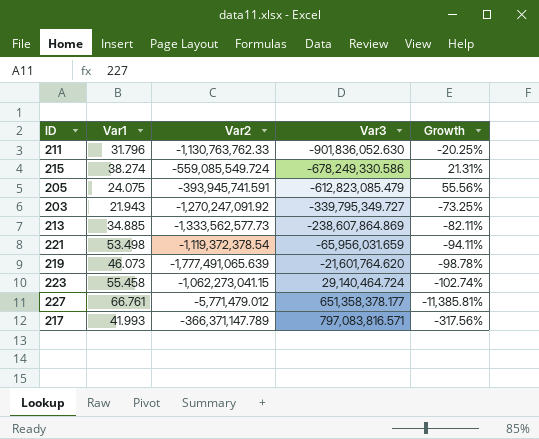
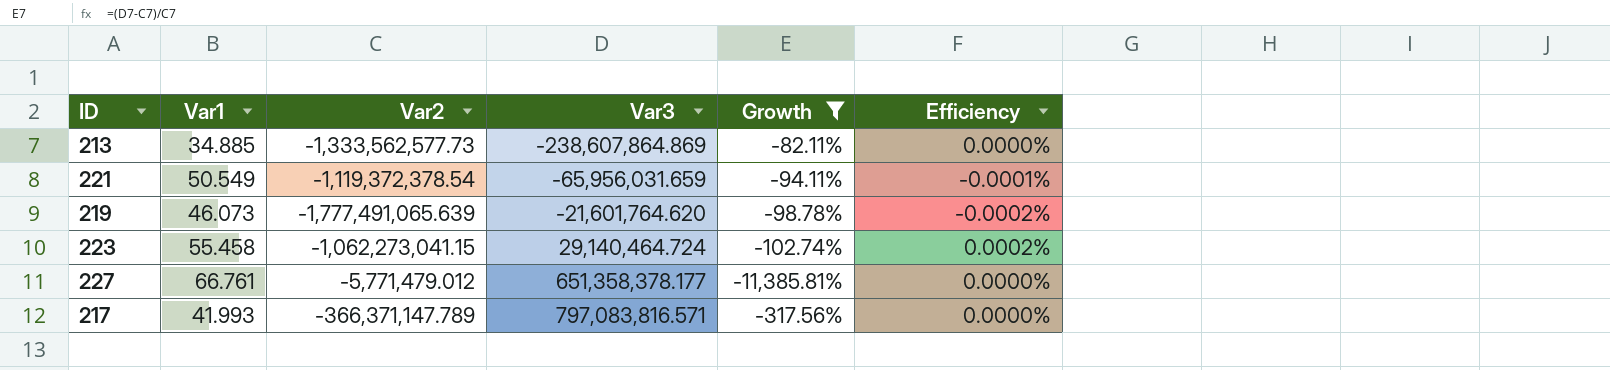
filter: none -> Growth <= -82.11%
column Efficiency | formula: none -> [Var1] / [Var3]
221 | Var1: 53.498 -> 50.549

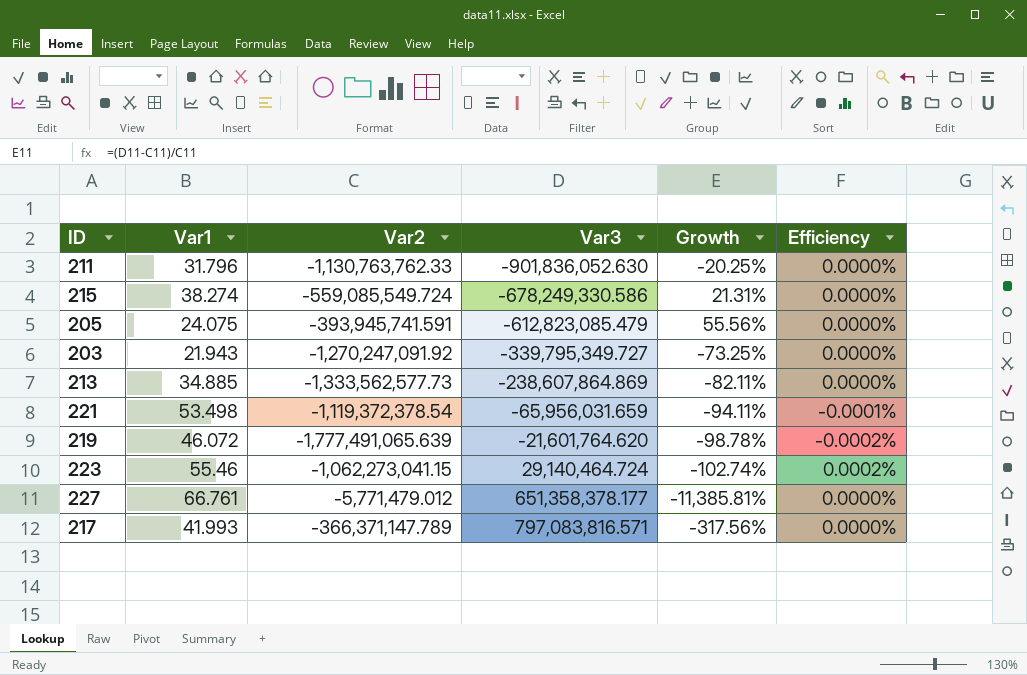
filter: Growth <= -82.11% -> none
221 | Var1: 50.549 -> 53.498
219 | Var1: 46.073 -> 46.072
223 | Var1: 55.458 -> 55.46

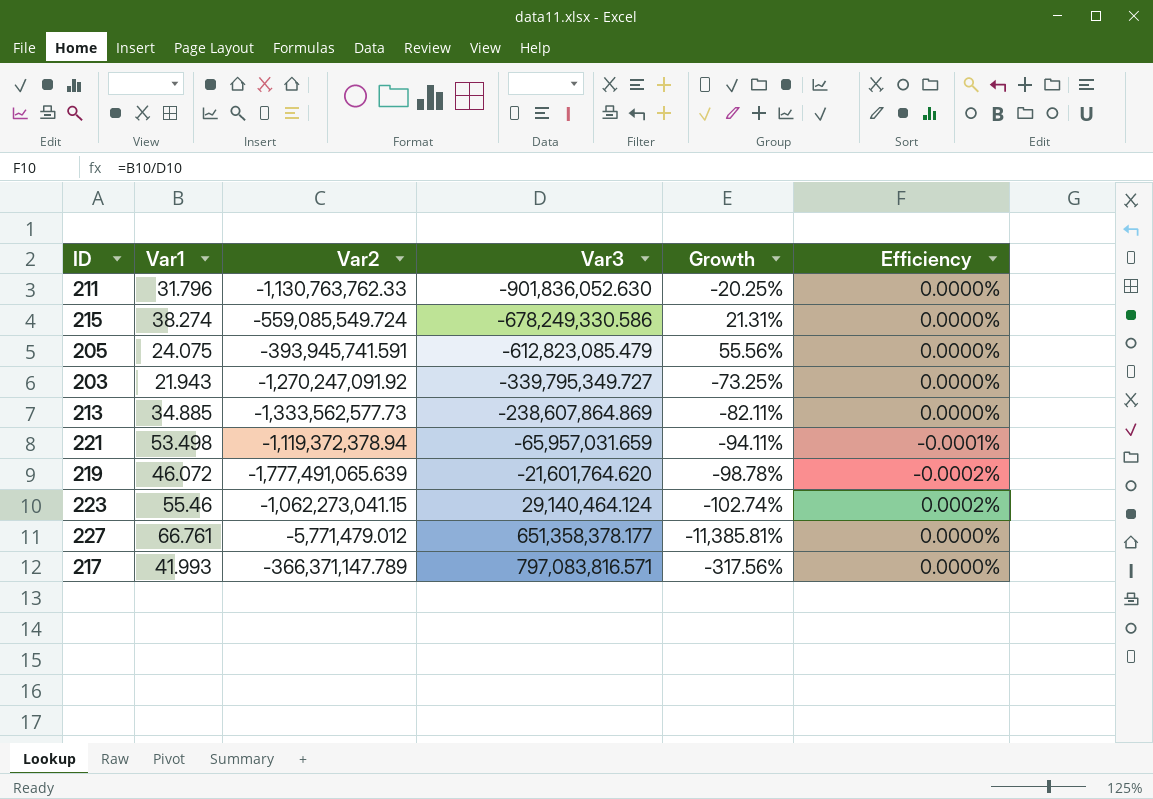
221 | Var2: -1,119,372,378.54 -> -1,119,372,378.94
221 | Var3: -65,956,031.659 -> -65,957,031.659
223 | Var3: 29,140,464.724 -> 29,140,464.124

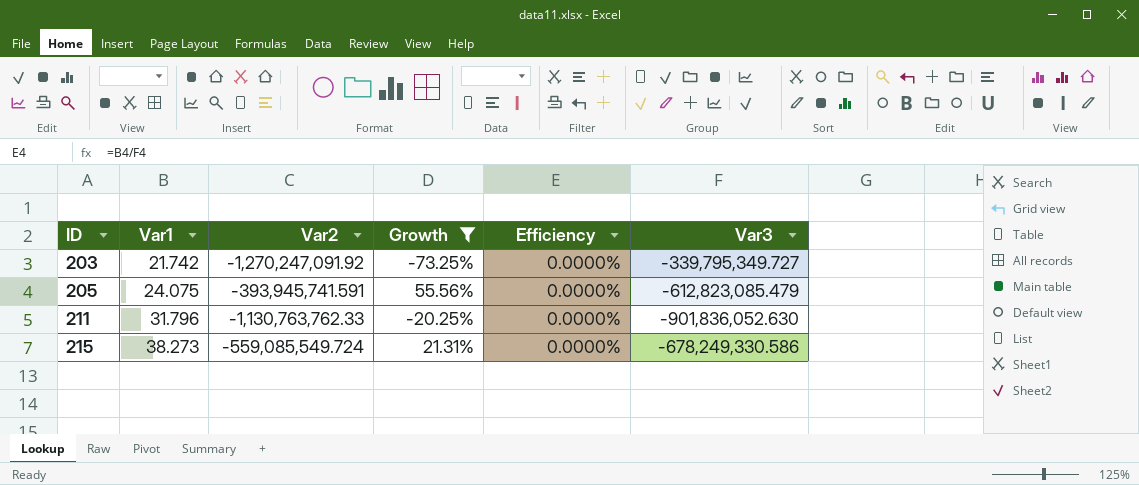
filter: none -> Growth >= -73.25%
row order: Var3 ascending -> ID ascending
column Var3 | position: 4 -> 6
203 | Var1: 21.943 -> 21.742
215 | Var1: 38.274 -> 38.273

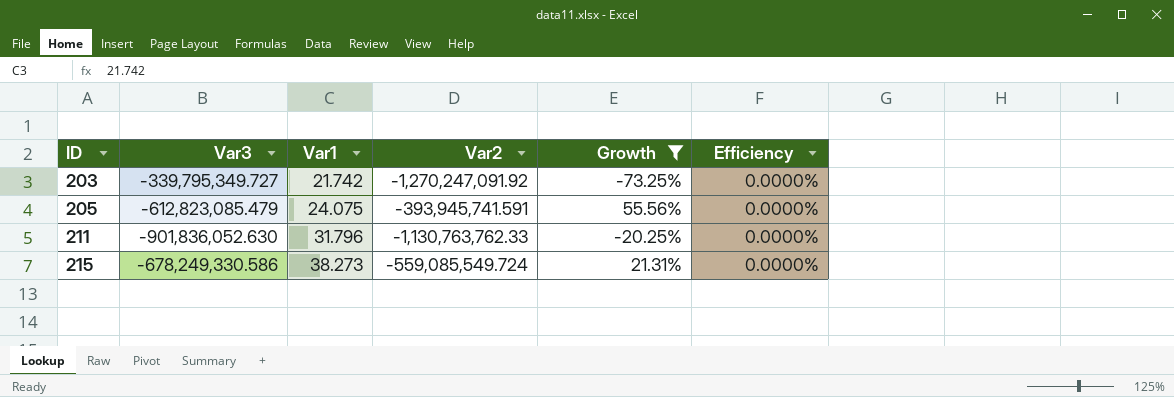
column Var3 | position: 6 -> 2

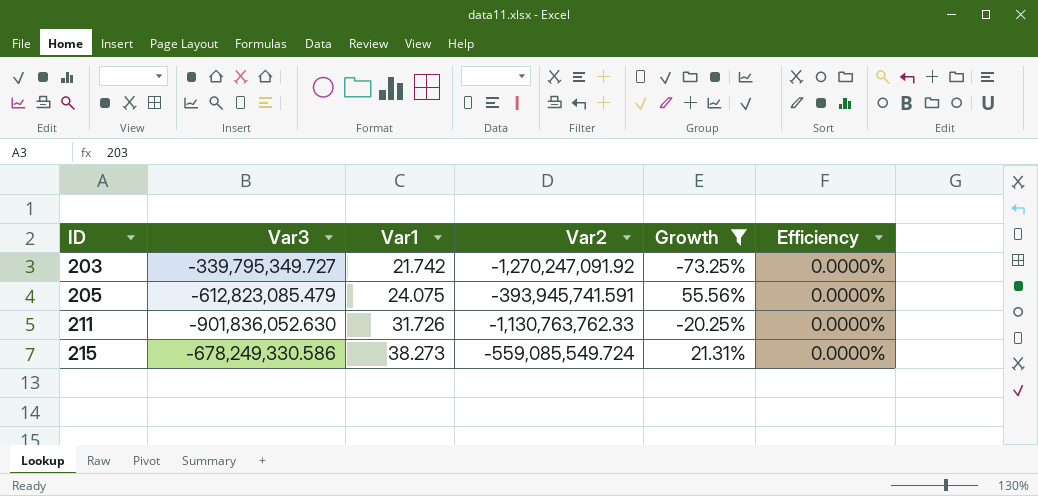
211 | Var1: 31.796 -> 31.726

